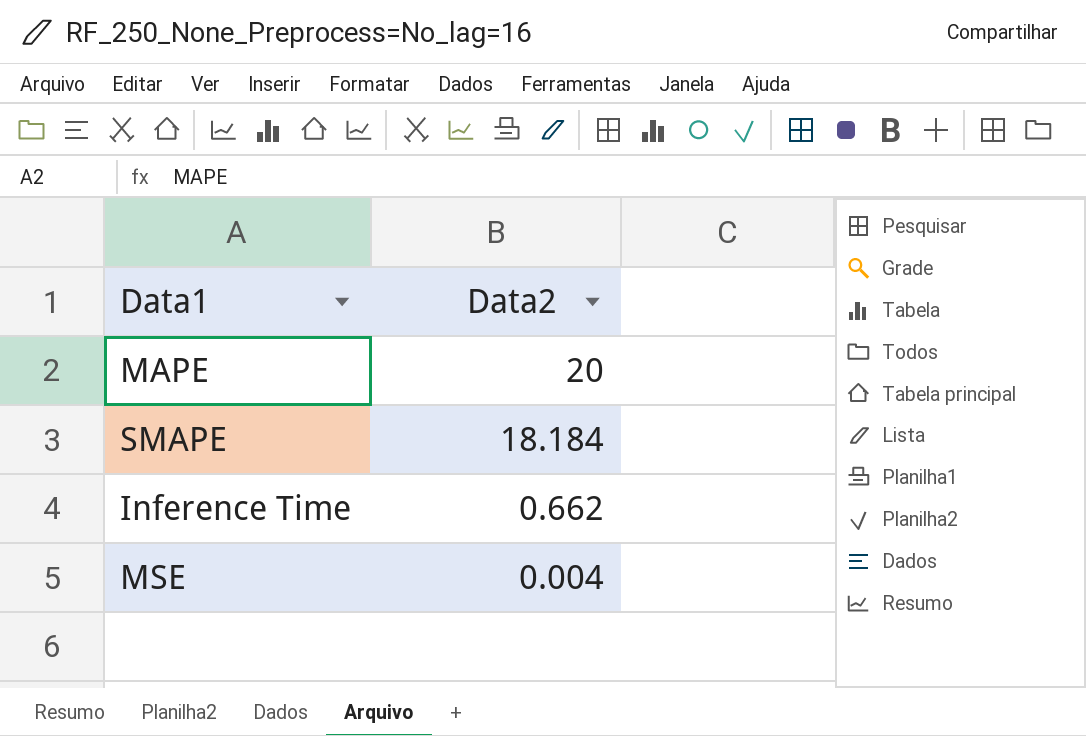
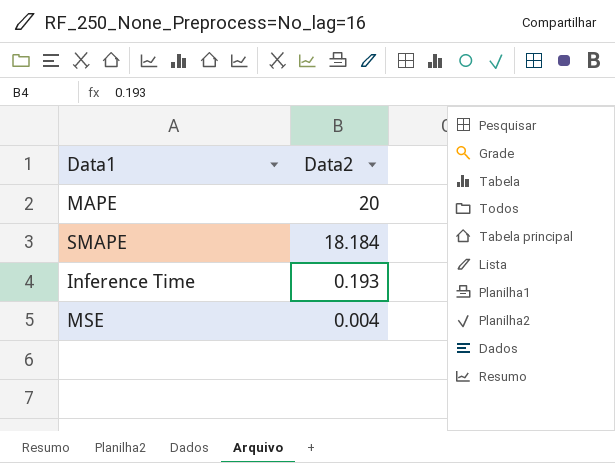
Inference Time | Data2: 0.662 -> 0.193

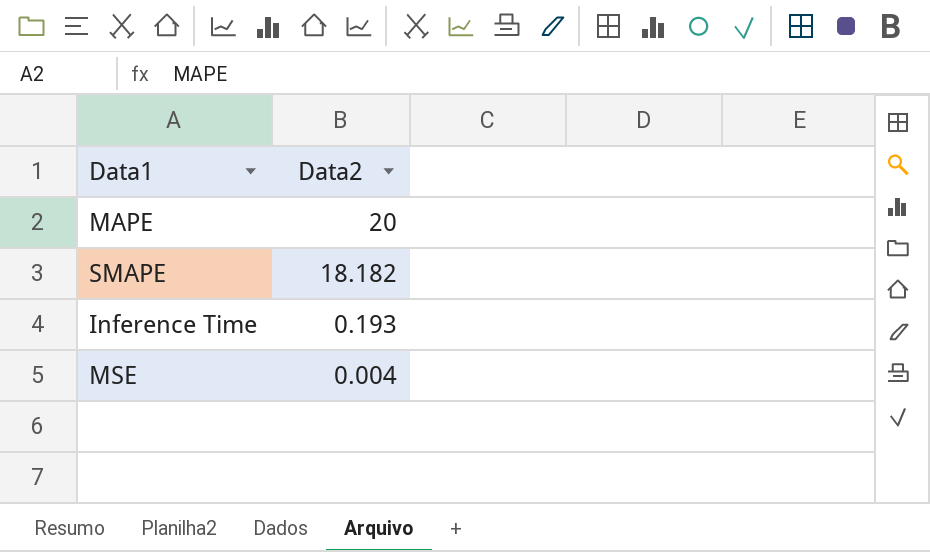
SMAPE | Data2: 18.184 -> 18.182

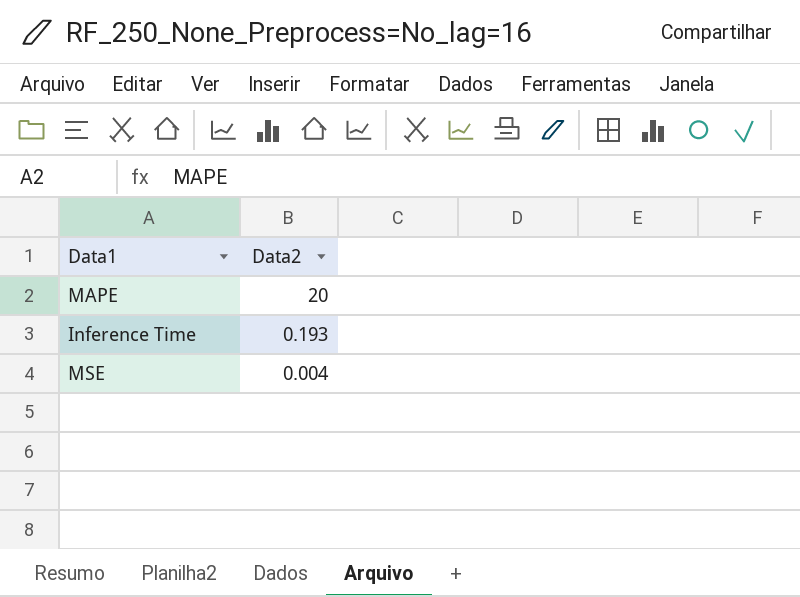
row SMAPE: 18.182 -> none

